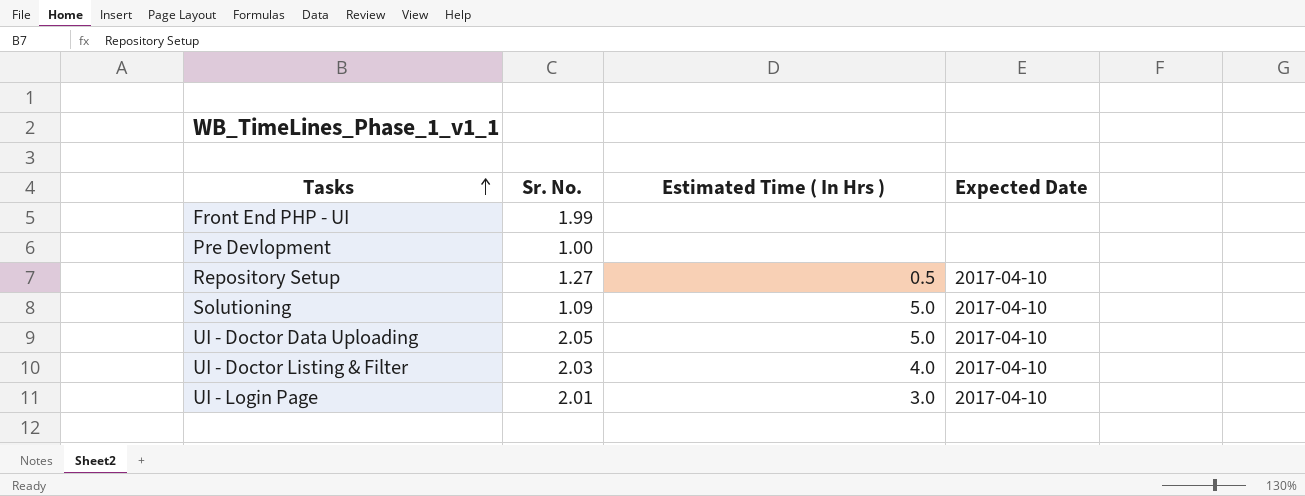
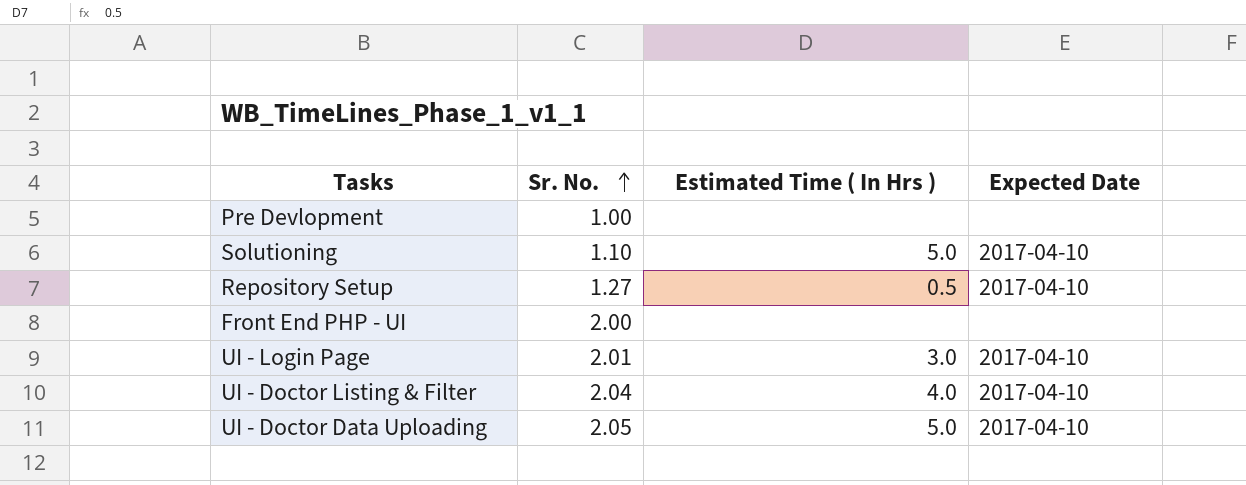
row order: Tasks ascending -> Sr. No. ascending
Solutioning | Sr. No.: 1.09 -> 1.10
Front End PHP - UI | Sr. No.: 1.99 -> 2.00
UI - Doctor Listing & Filter | Sr. No.: 2.03 -> 2.04

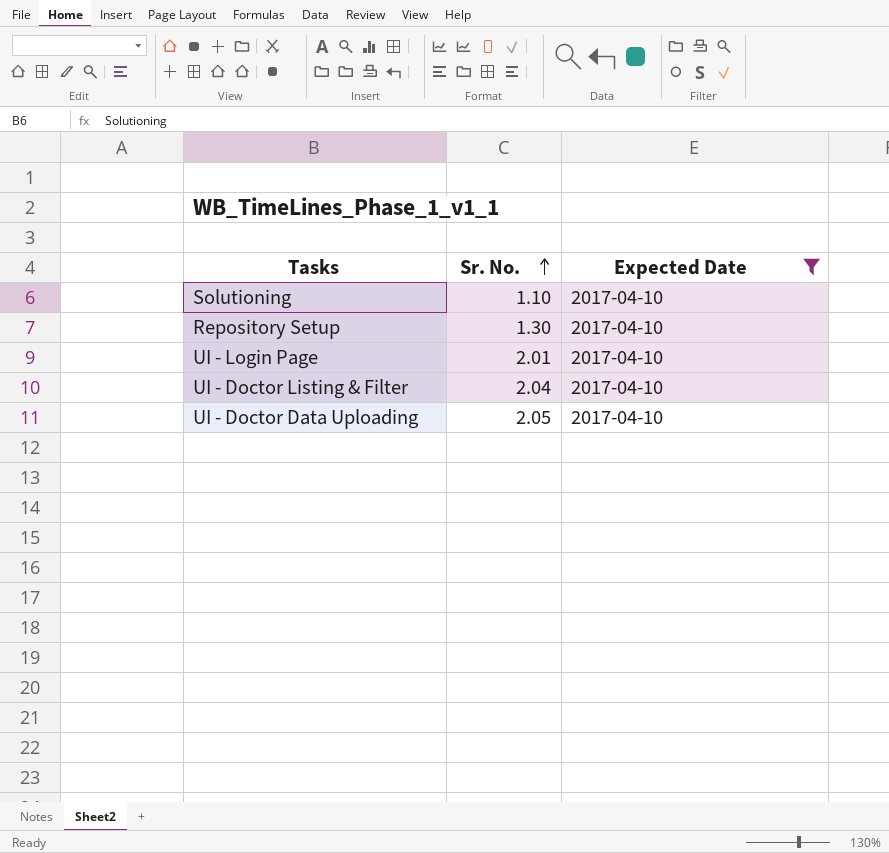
filter: none -> Expected Date = 2017-04-10
column Estimated Time ( In Hrs ) | position: 3 -> none
Repository Setup | Sr. No.: 1.27 -> 1.30

